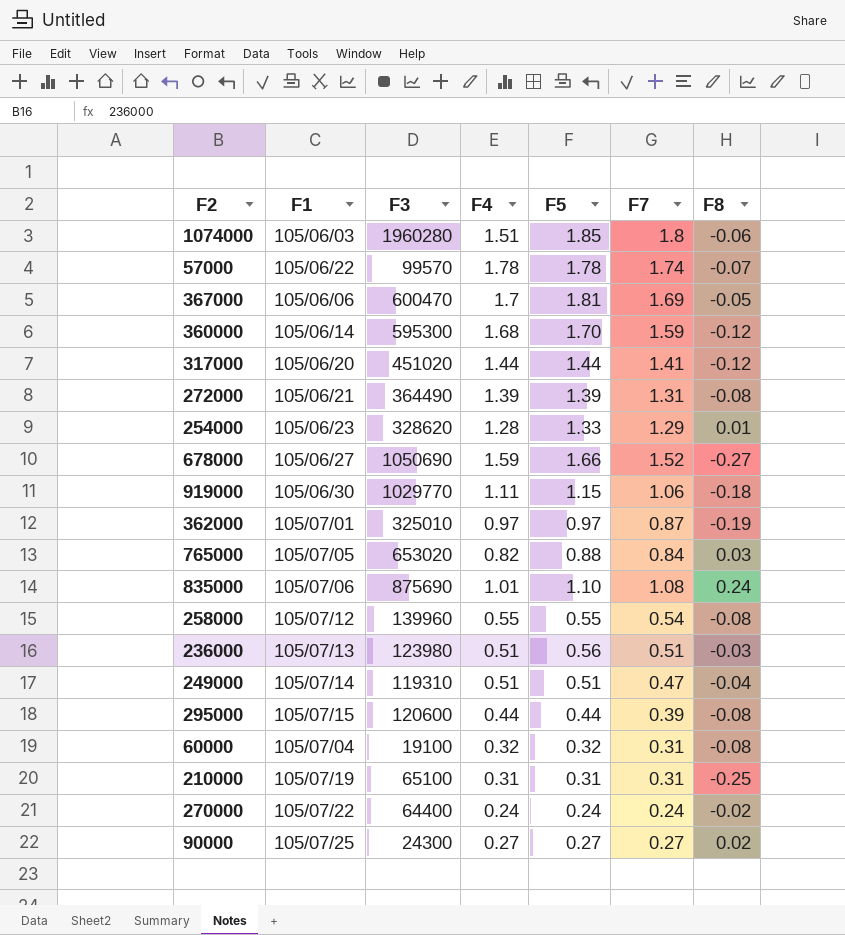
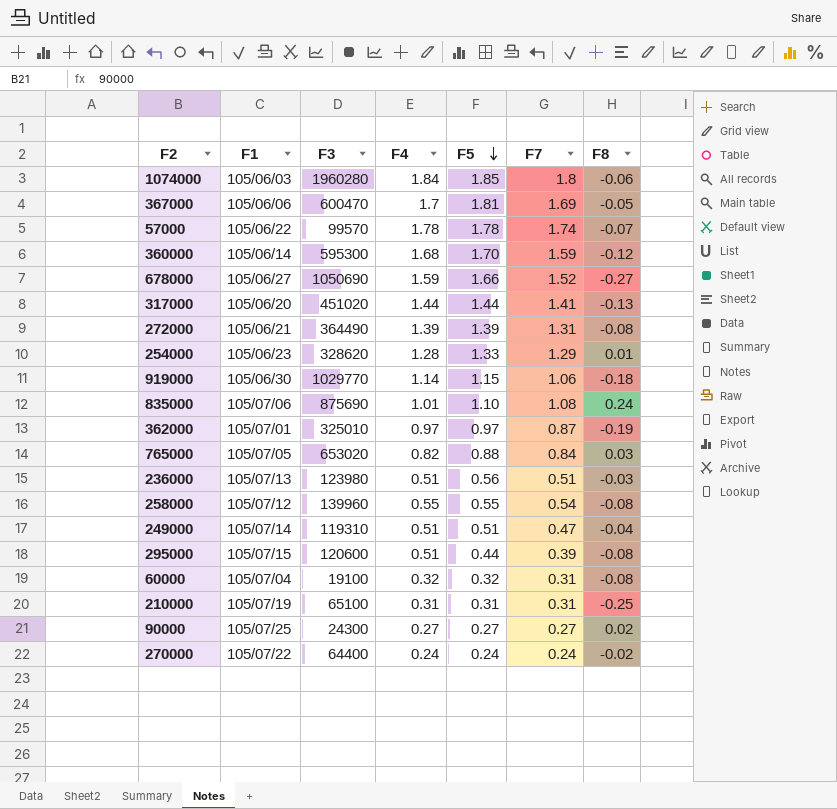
row order: none -> F5 descending
1074000 | F4: 1.51 -> 1.84
317000 | F8: -0.12 -> -0.13
919000 | F4: 1.11 -> 1.14
295000 | F4: 0.44 -> 0.51

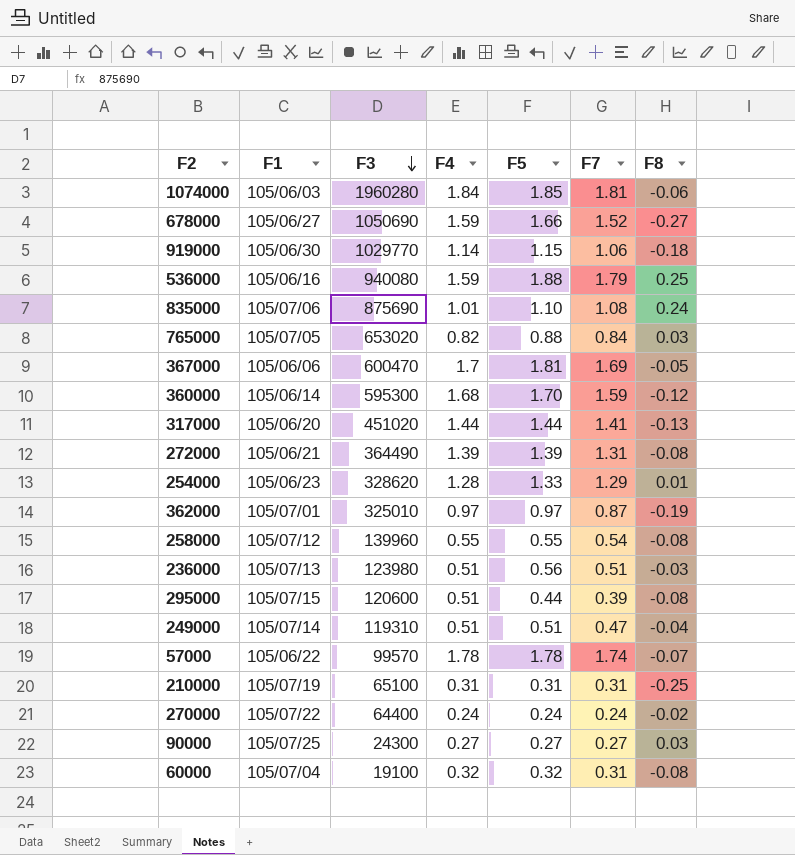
row order: F5 descending -> F3 descending
1074000 | F7: 1.8 -> 1.81
row 536000: none -> 105/06/16 | 940080 | 1.59 | 1.88 | 1.79 | 0.25
90000 | F8: 0.02 -> 0.03

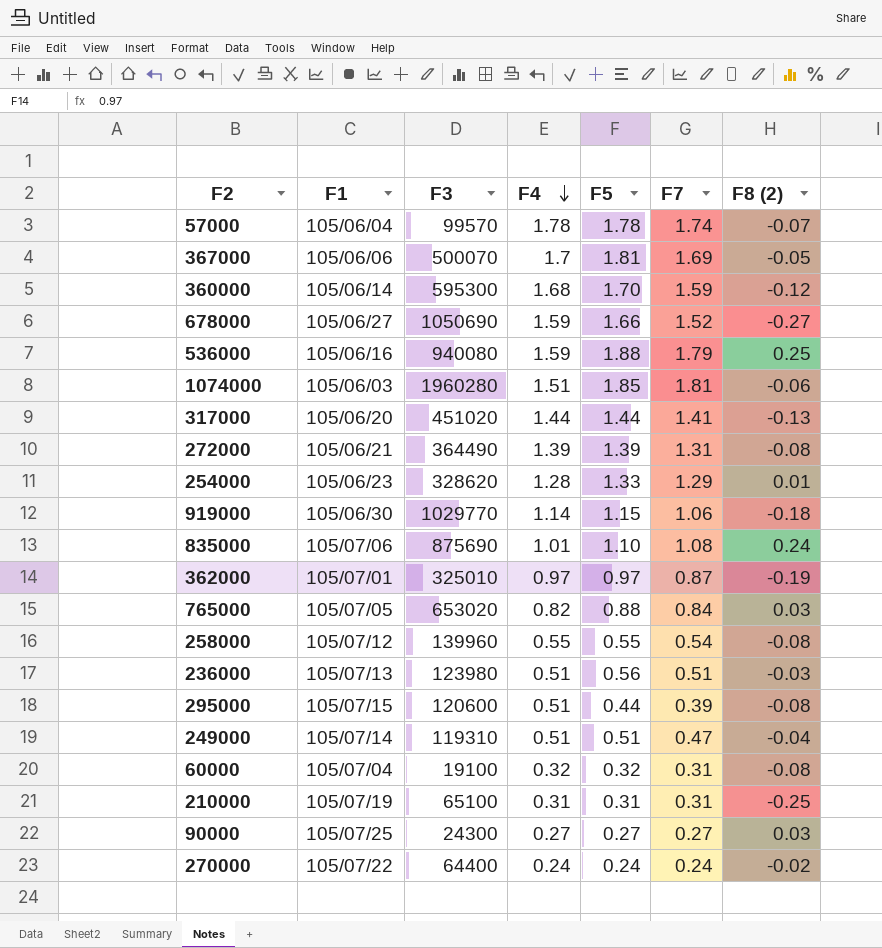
row order: F3 descending -> F4 descending
column name: F8 -> F8 (2)
57000 | F1: 105/06/22 -> 105/06/04
367000 | F3: 600470 -> 500070
1074000 | F4: 1.84 -> 1.51

